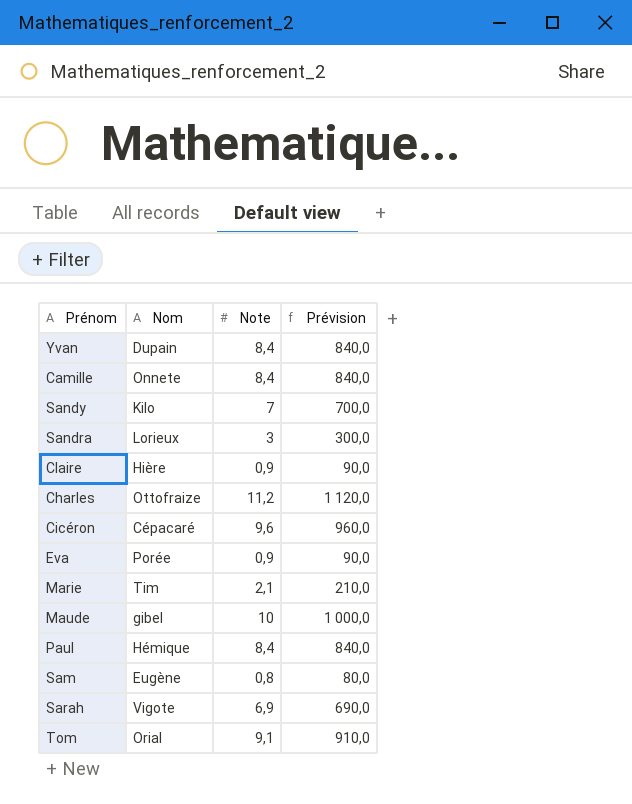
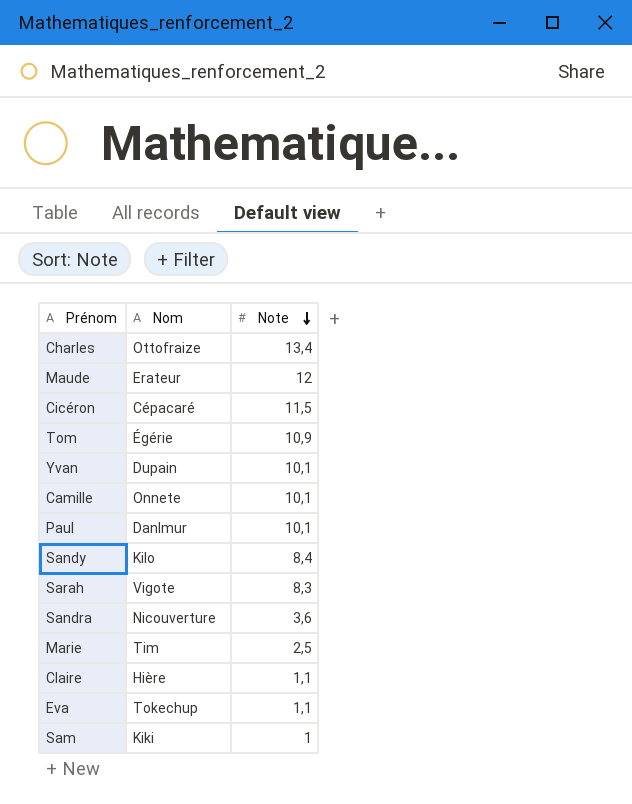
row order: none -> Note descending
column Prévision | formula: [Note] * 100 -> none
Charles | Note: 11,2 -> 13,4
Maude | Nom: gibel -> Erateur
Maude | Note: 10 -> 12
Cicéron | Note: 9,6 -> 11,5
Tom | Nom: Orial -> Égérie
Tom | Note: 9,1 -> 10,9
Yvan | Note: 8,4 -> 10,1
Camille | Note: 8,4 -> 10,1
Paul | Nom: Hémique -> Danlmur
Paul | Note: 8,4 -> 10,1
Sandy | Note: 7 -> 8,4
Sarah | Note: 6,9 -> 8,3
Sandra | Nom: Lorieux -> Nicouverture
Sandra | Note: 3 -> 3,6
Marie | Note: 2,1 -> 2,5
Claire | Note: 0,9 -> 1,1
Eva | Nom: Porée -> Tokechup
Eva | Note: 0,9 -> 1,1
Sam | Nom: Eugène -> Kiki
Sam | Note: 0,8 -> 1

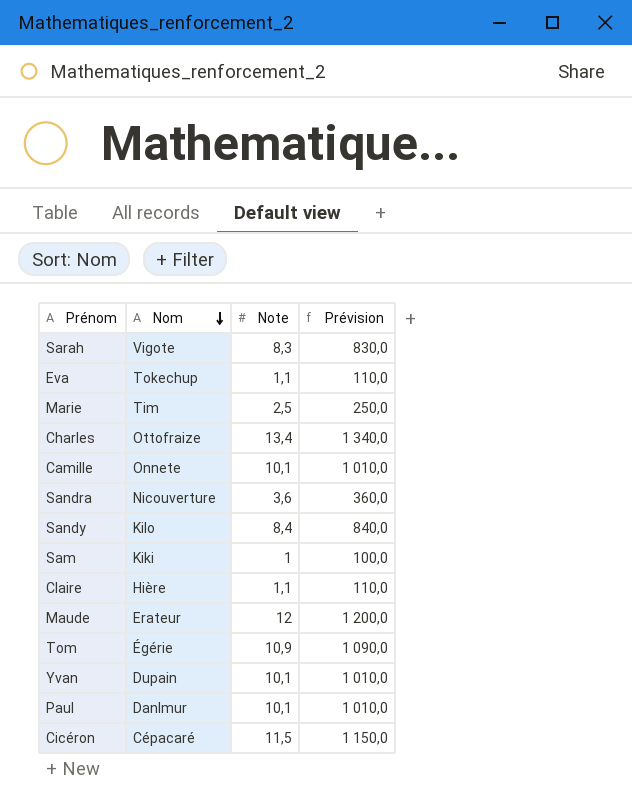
row order: Note descending -> Nom descending
column Prévision | formula: none -> [Note] * 100

